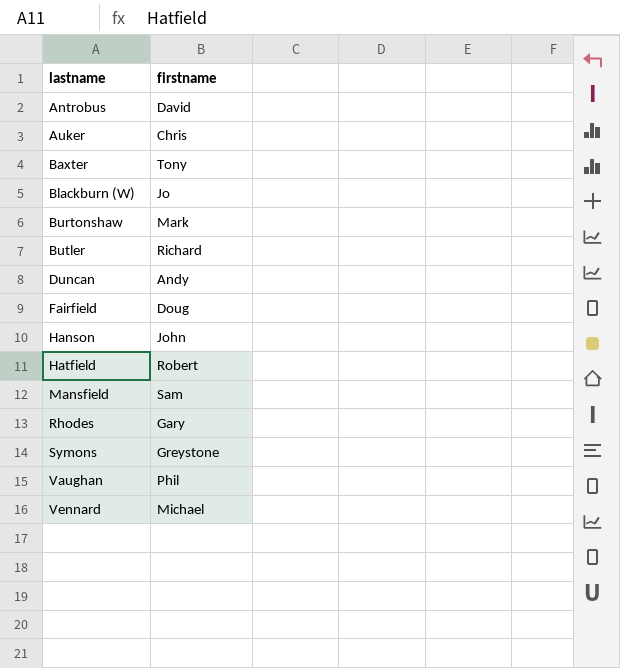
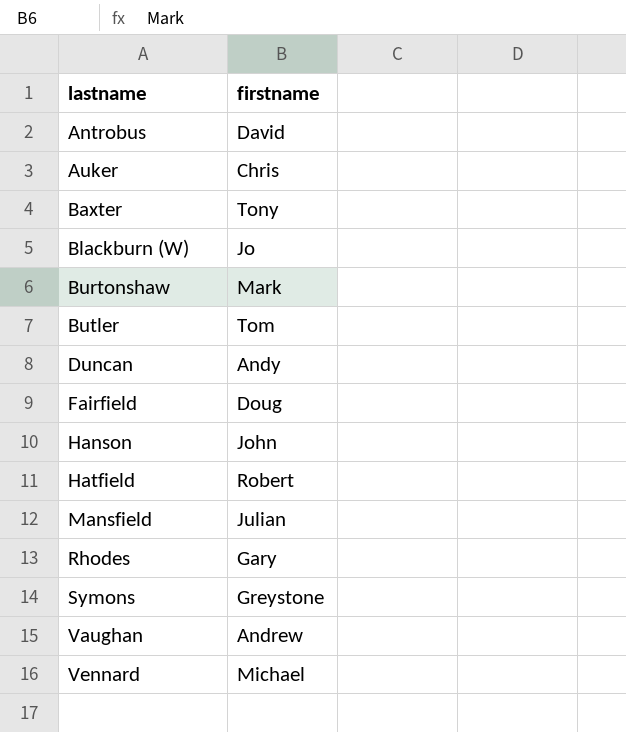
Butler | firstname: Richard -> Tom
Mansfield | firstname: Sam -> Julian
Vaughan | firstname: Phil -> Andrew

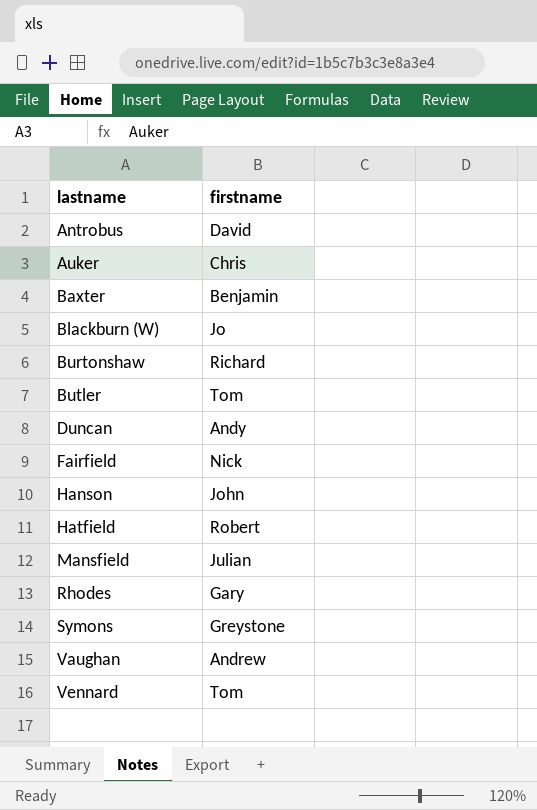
Baxter | firstname: Tony -> Benjamin
Burtonshaw | firstname: Mark -> Richard
Fairfield | firstname: Doug -> Nick
Vennard | firstname: Michael -> Tom

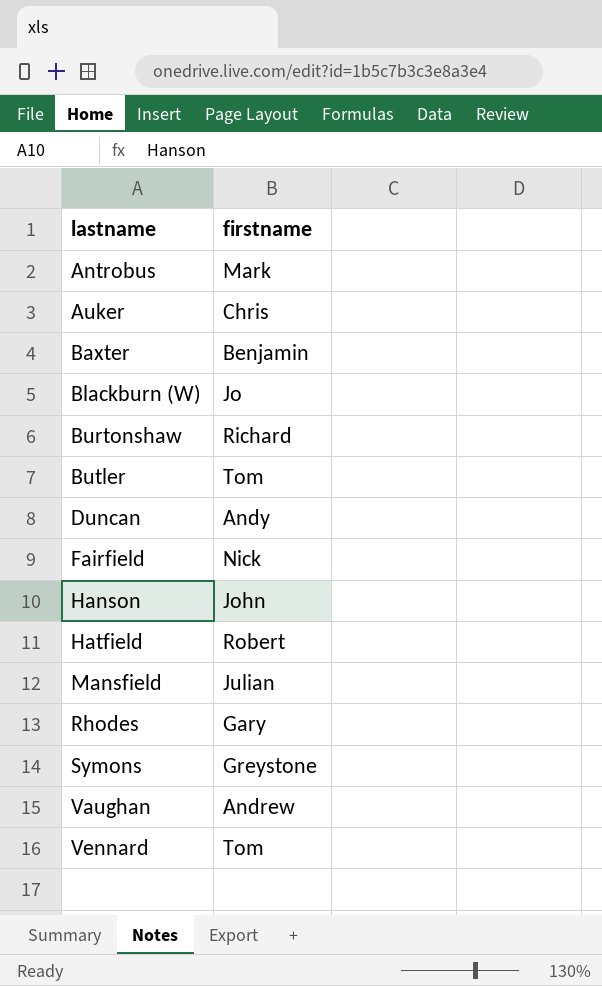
Antrobus | firstname: David -> Mark

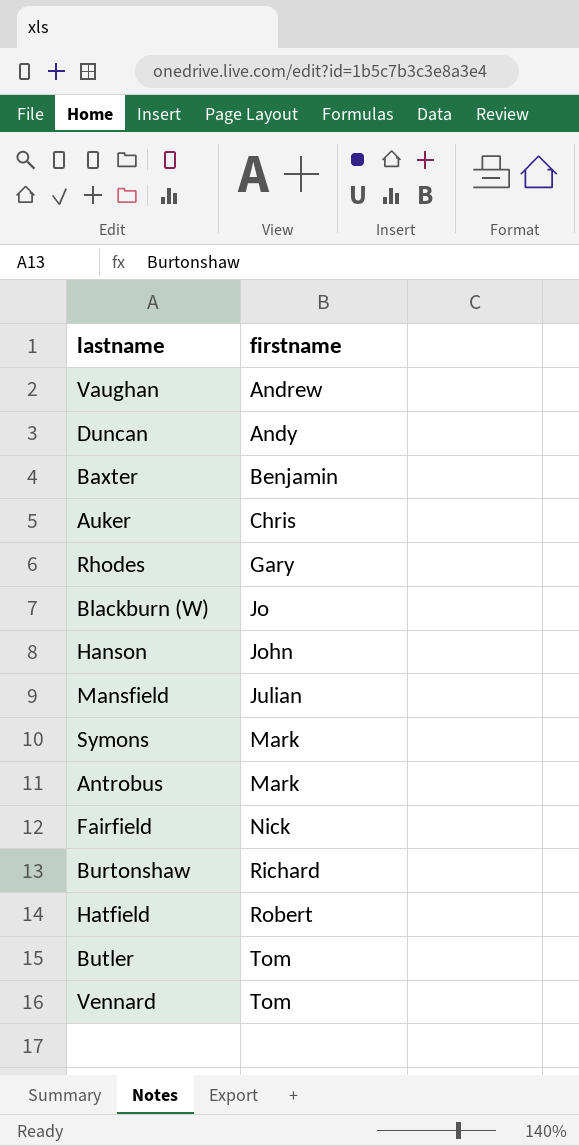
row order: lastname ascending -> firstname ascending
Symons | firstname: Greystone -> Mark

